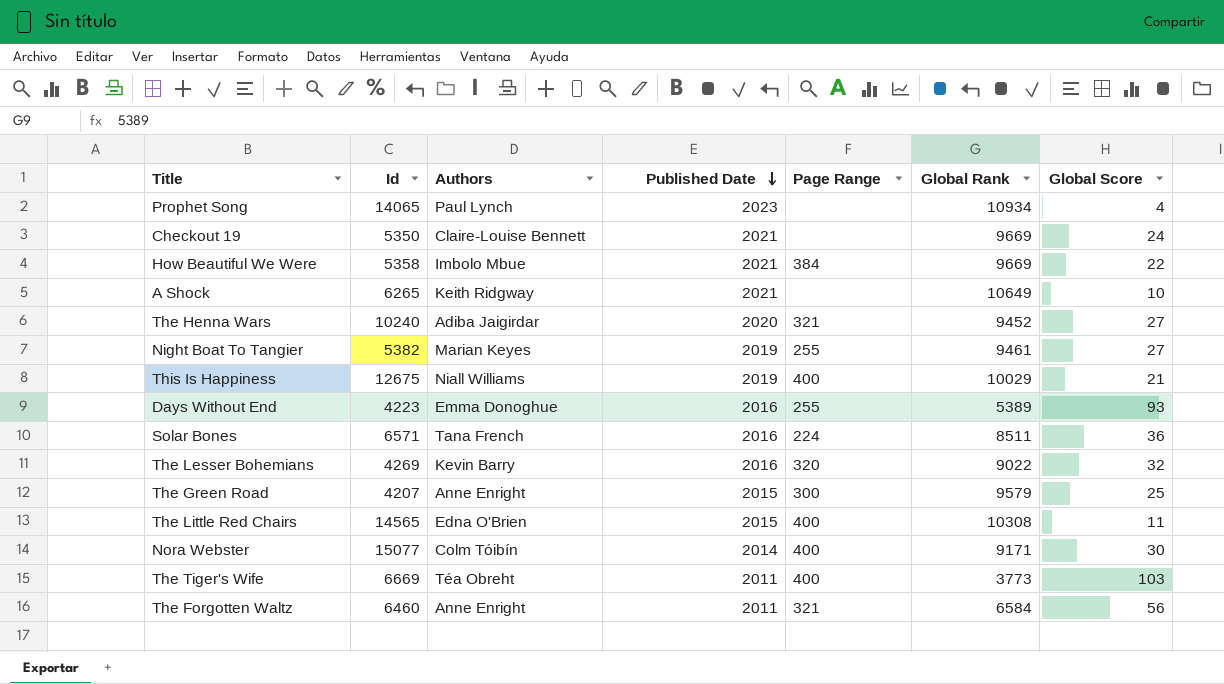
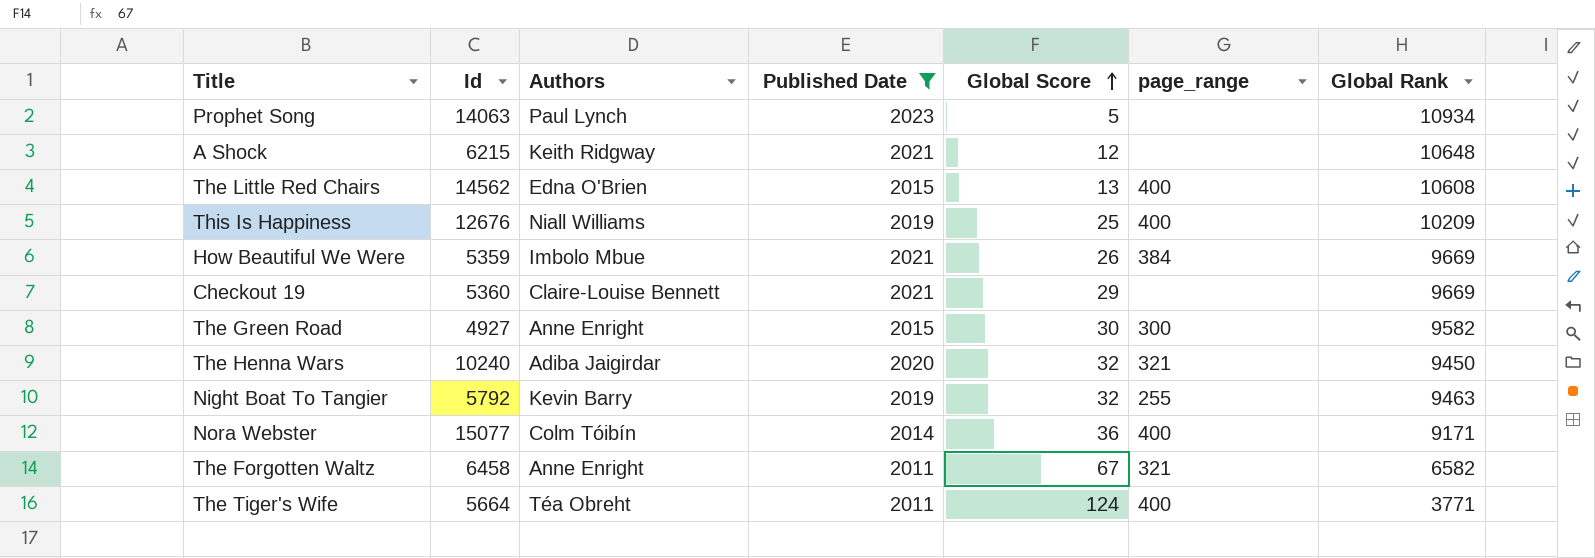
filter: none -> Published Date != 2016
row order: Published Date descending -> Global Score ascending
column Global Score | position: 7 -> 5
column name: Page Range -> page_range
Prophet Song | Id: 14065 -> 14063
Prophet Song | Global Score: 4 -> 5
A Shock | Id: 6265 -> 6215
A Shock | Global Score: 10 -> 12
A Shock | Global Rank: 10649 -> 10648
The Little Red Chairs | Id: 14565 -> 14562
The Little Red Chairs | Global Score: 11 -> 13
The Little Red Chairs | Global Rank: 10308 -> 10608
This Is Happiness | Id: 12675 -> 12676
This Is Happiness | Global Score: 21 -> 25
This Is Happiness | Global Rank: 10029 -> 10209
How Beautiful We Were | Id: 5358 -> 5359
How Beautiful We Were | Global Score: 22 -> 26
Checkout 19 | Id: 5350 -> 5360
Checkout 19 | Global Score: 24 -> 29
The Green Road | Id: 4207 -> 4927
The Green Road | Global Score: 25 -> 30
The Green Road | Global Rank: 9579 -> 9582
The Henna Wars | Global Score: 27 -> 32
The Henna Wars | Global Rank: 9452 -> 9450
Night Boat To Tangier | Id: 5382 -> 5792
Night Boat To Tangier | Authors: Marian Keyes -> Kevin Barry
Night Boat To Tangier | Global Score: 27 -> 32
Night Boat To Tangier | Global Rank: 9461 -> 9463
Nora Webster | Global Score: 30 -> 36
The Forgotten Waltz | Id: 6460 -> 6458
The Forgotten Waltz | Global Score: 56 -> 67
The Forgotten Waltz | Global Rank: 6584 -> 6582
The Tiger's Wife | Id: 6669 -> 5664
The Tiger's Wife | Global Score: 103 -> 124
The Tiger's Wife | Global Rank: 3773 -> 3771

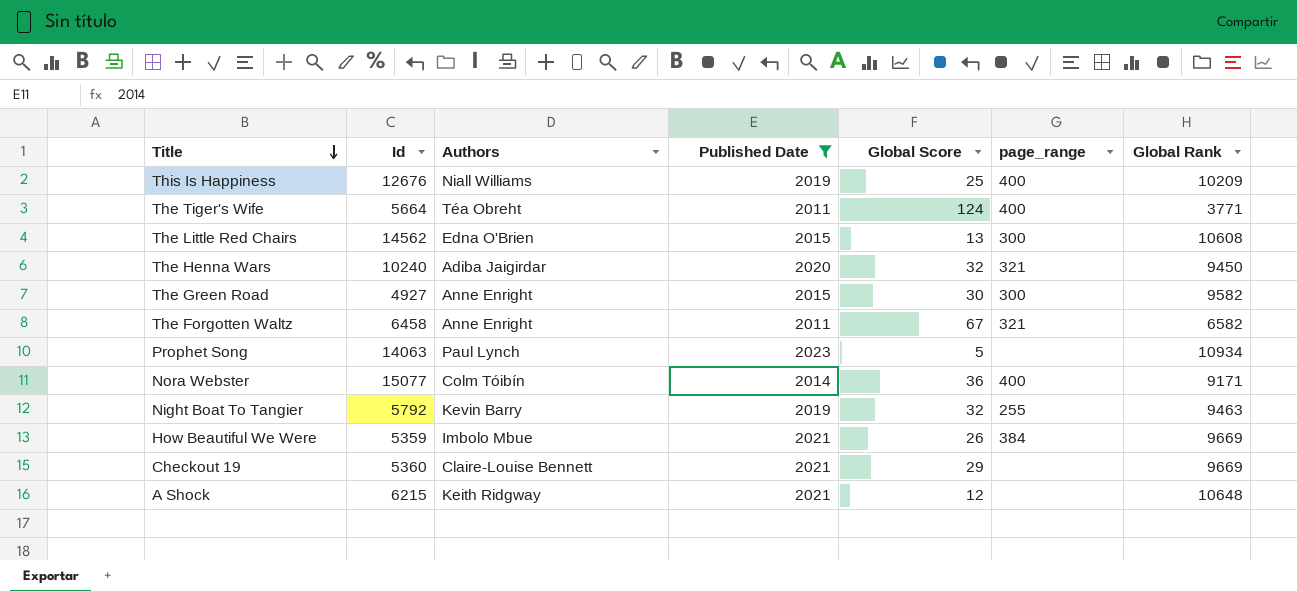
row order: Global Score ascending -> Title descending
The Little Red Chairs | page_range: 400 -> 300

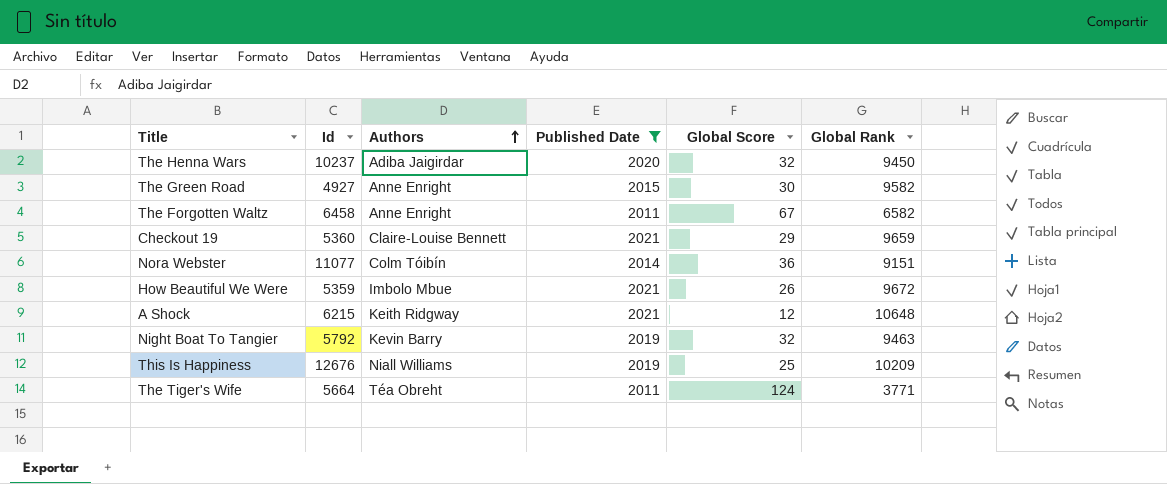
row order: Title descending -> Authors ascending
column page_range | position: 6 -> none
row The Little Red Chairs: 14562 | Edna O'Brien | 2015 | 13 | 300 | 10608 -> none
row Prophet Song: 14063 | Paul Lynch | 2023 | 5 | none | 10934 -> none
The Henna Wars | Id: 10240 -> 10237
Checkout 19 | Global Rank: 9669 -> 9659
Nora Webster | Id: 15077 -> 11077
Nora Webster | Global Rank: 9171 -> 9151
How Beautiful We Were | Global Rank: 9669 -> 9672

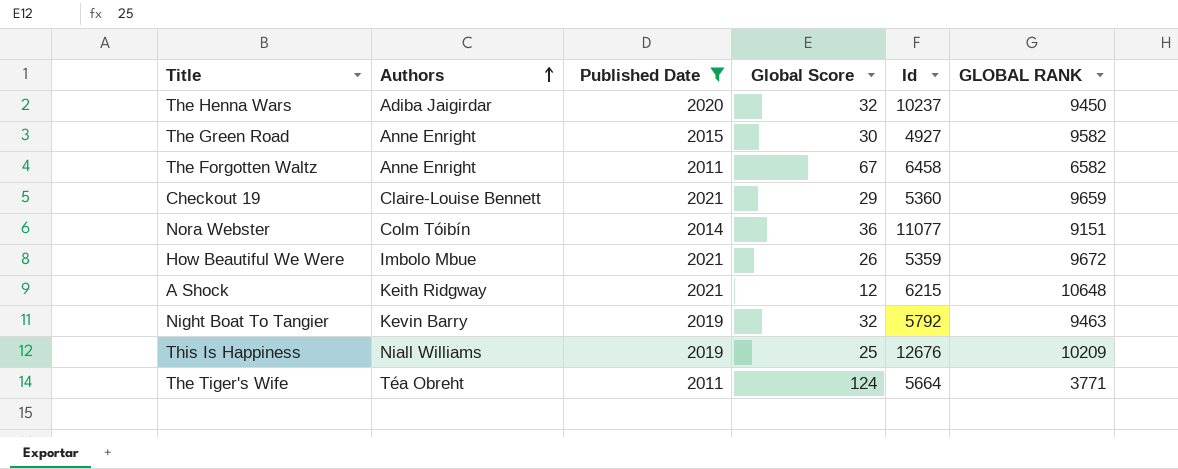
column Id | position: 2 -> 5
column name: Global Rank -> GLOBAL RANK

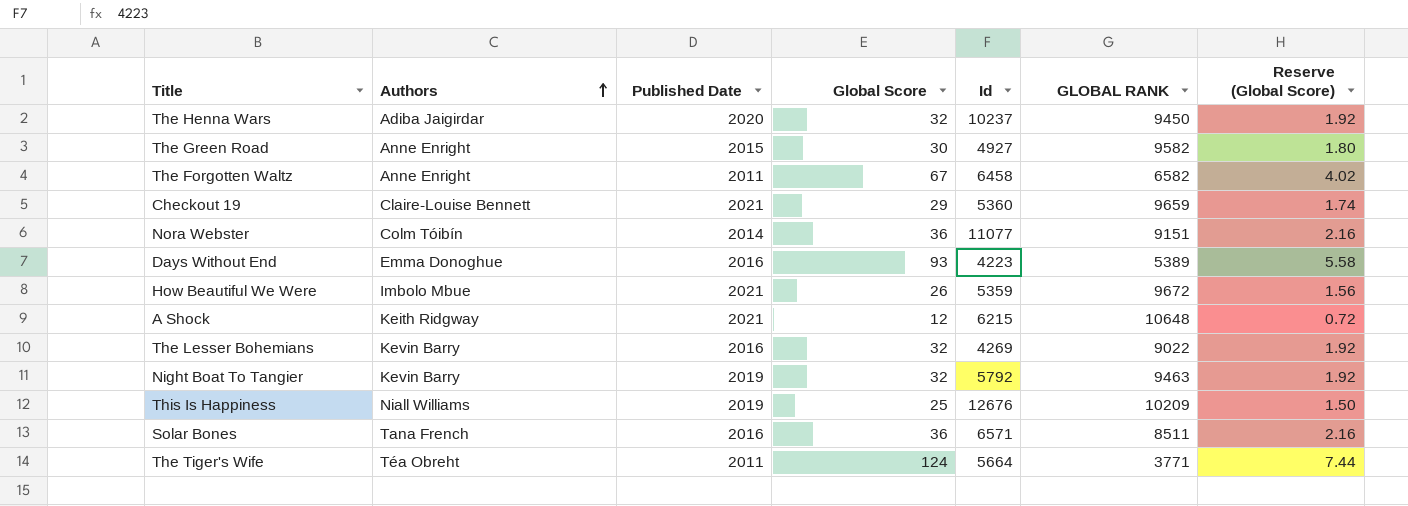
filter: Published Date != 2016 -> none
column Reserve (Global Score) | formula: none -> [Global Score] * 0.06

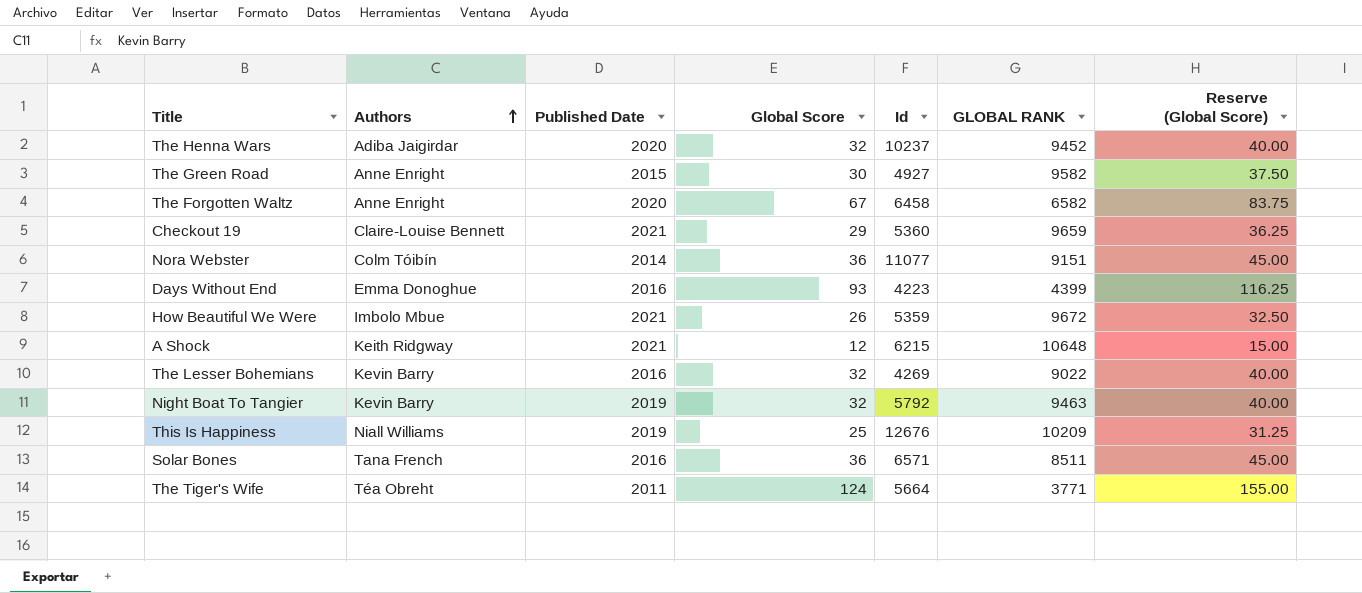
column Reserve (Global Score) | formula: [Global Score] * 0.06 -> [Global Score] * 1.25
The Henna Wars | GLOBAL RANK: 9450 -> 9452
The Forgotten Waltz | Published Date: 2011 -> 2020
Days Without End | GLOBAL RANK: 5389 -> 4399

